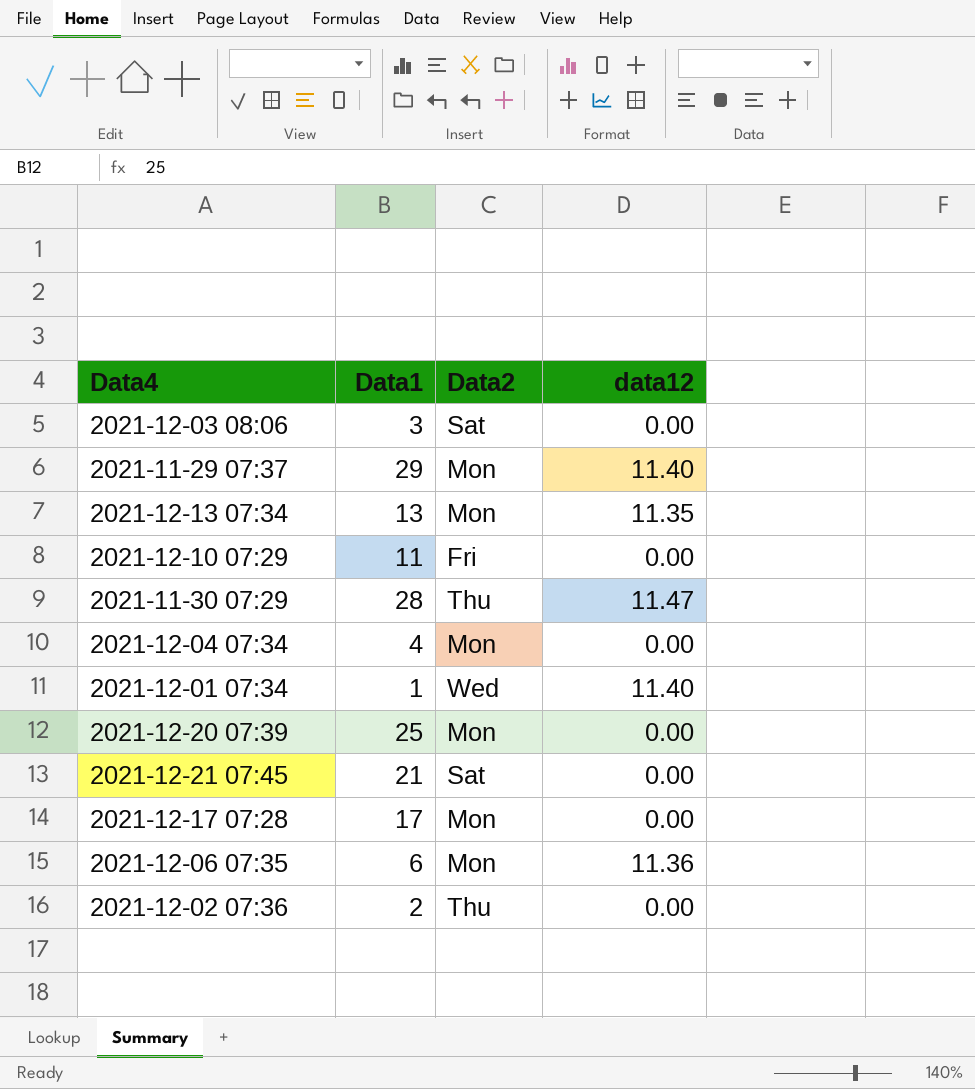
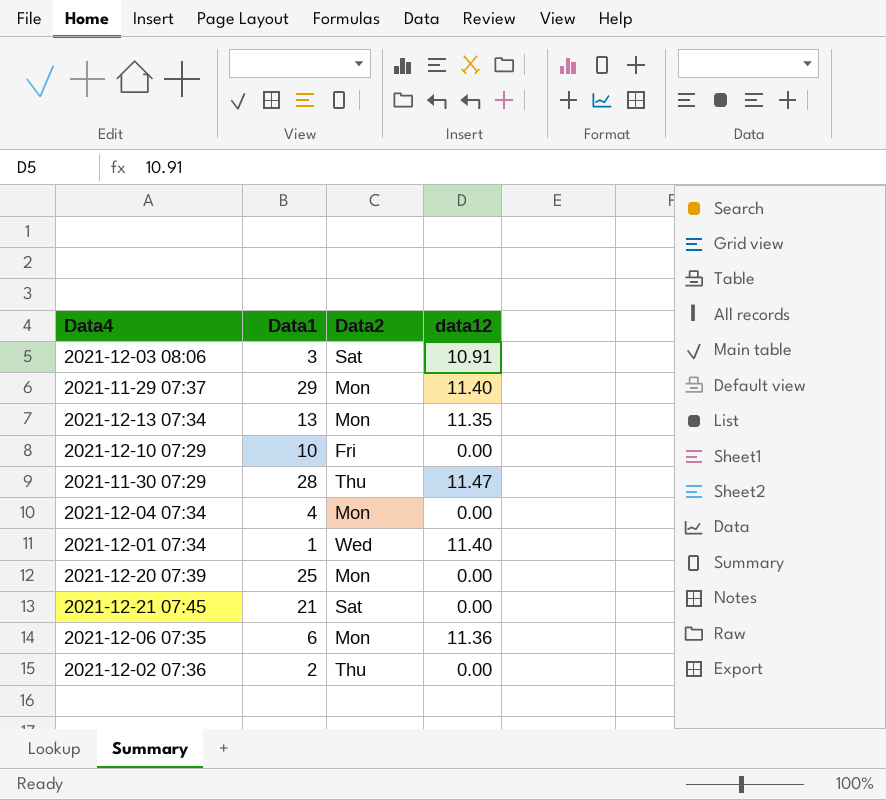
row 2021-12-17 07:28: 17 | Mon | 0.00 -> none
2021-12-03 08:06 | data12: 0.00 -> 10.91
2021-12-10 07:29 | Data1: 11 -> 10

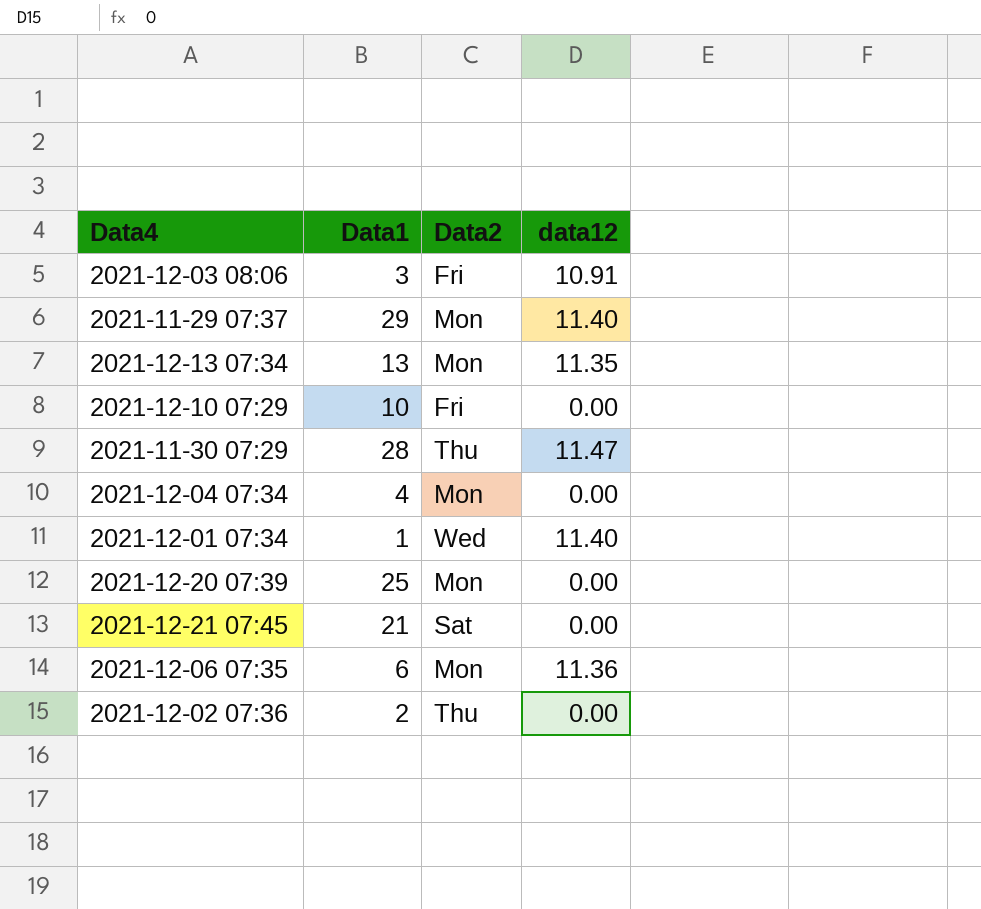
2021-12-03 08:06 | Data2: Sat -> Fri

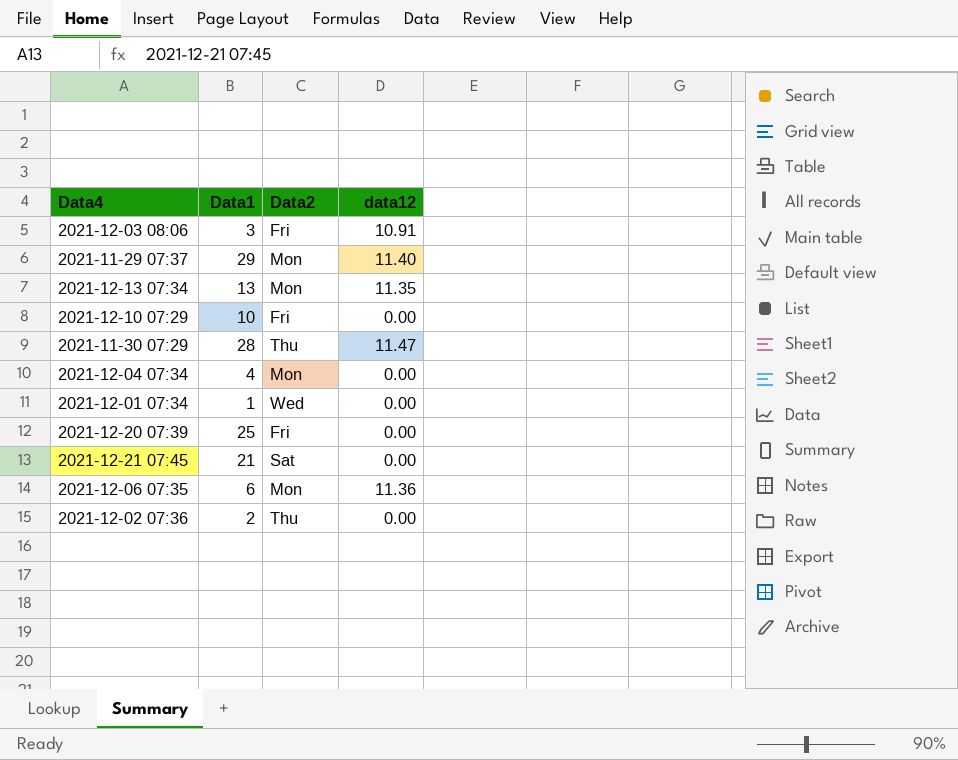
2021-12-01 07:34 | data12: 11.40 -> 0.00
2021-12-20 07:39 | Data2: Mon -> Fri

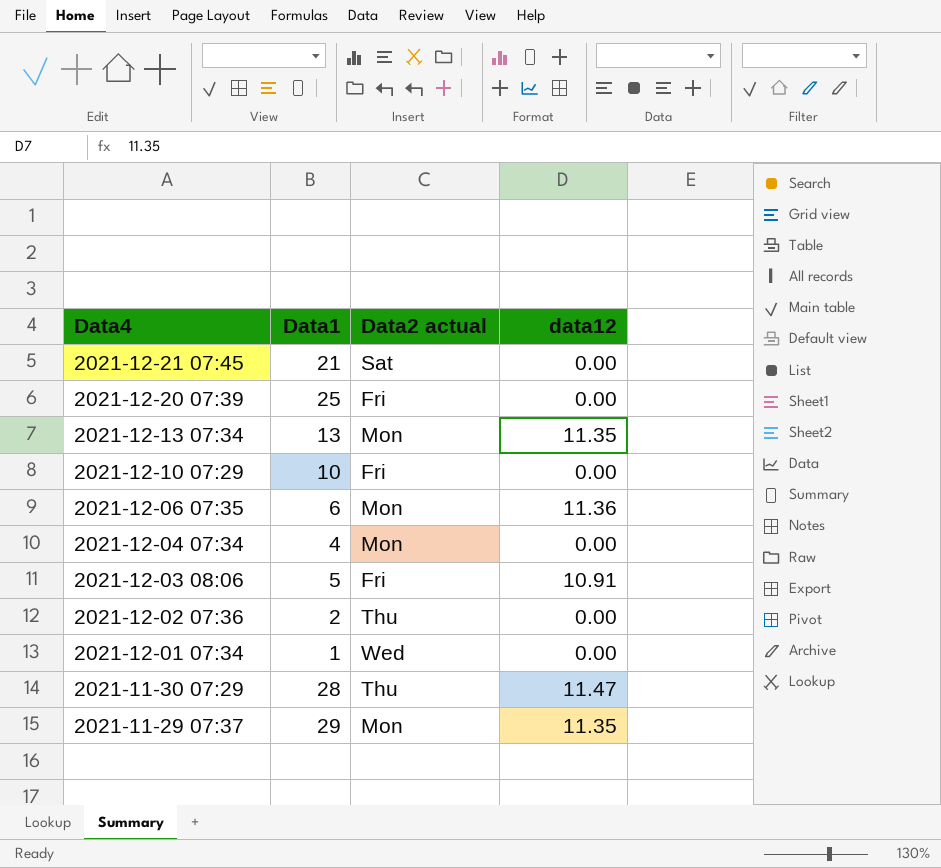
row order: none -> Data4 descending
column name: Data2 -> Data2 actual
2021-12-03 08:06 | Data1: 3 -> 5
2021-11-29 07:37 | data12: 11.40 -> 11.35

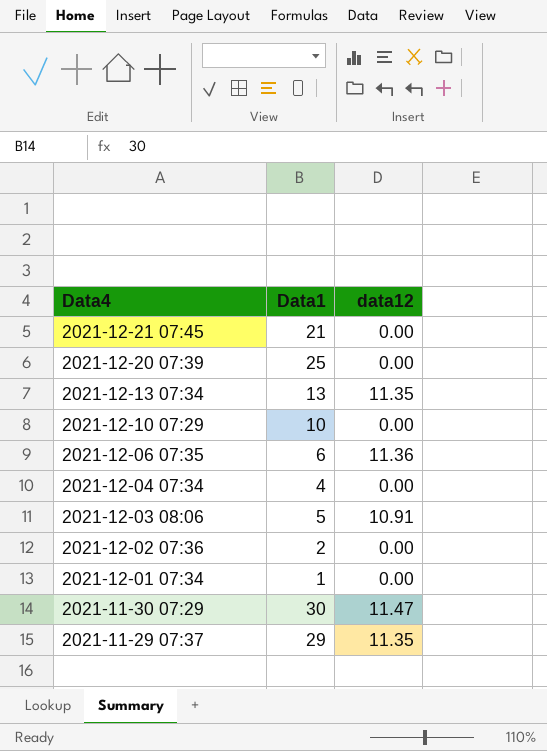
column Data2 actual | position: 3 -> none
2021-11-30 07:29 | Data1: 28 -> 30

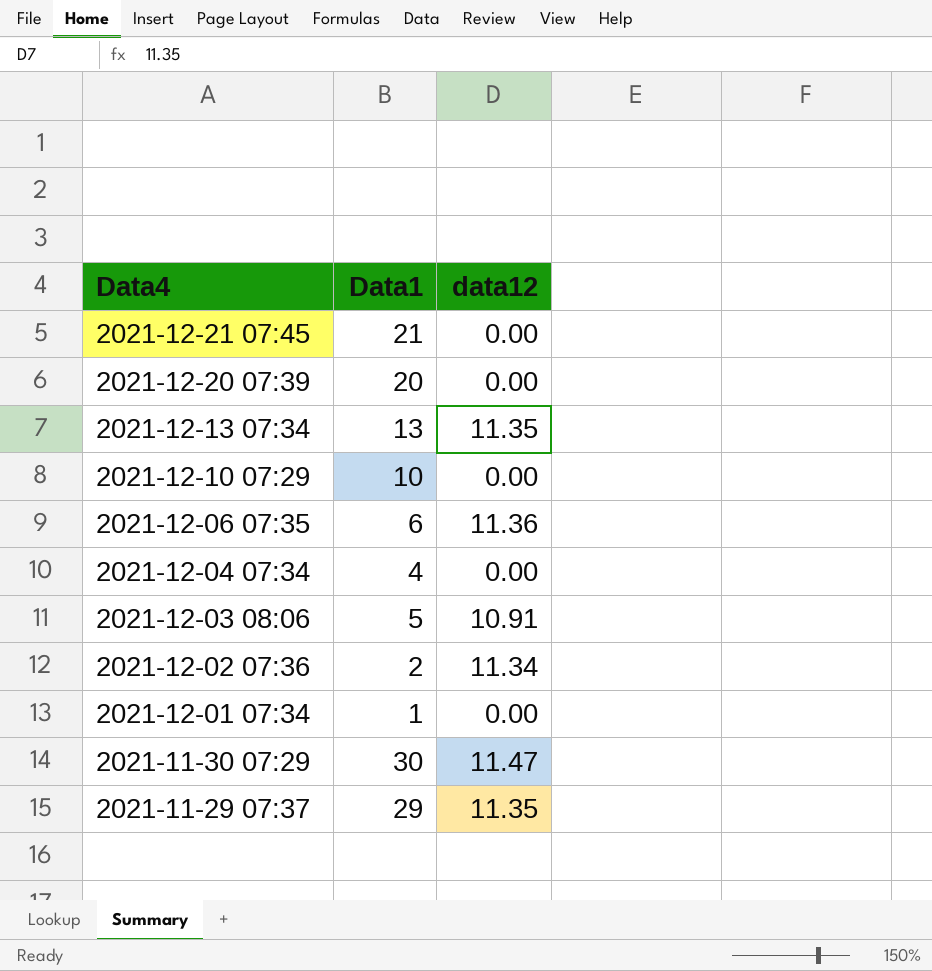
2021-12-20 07:39 | Data1: 25 -> 20
2021-12-02 07:36 | data12: 0.00 -> 11.34

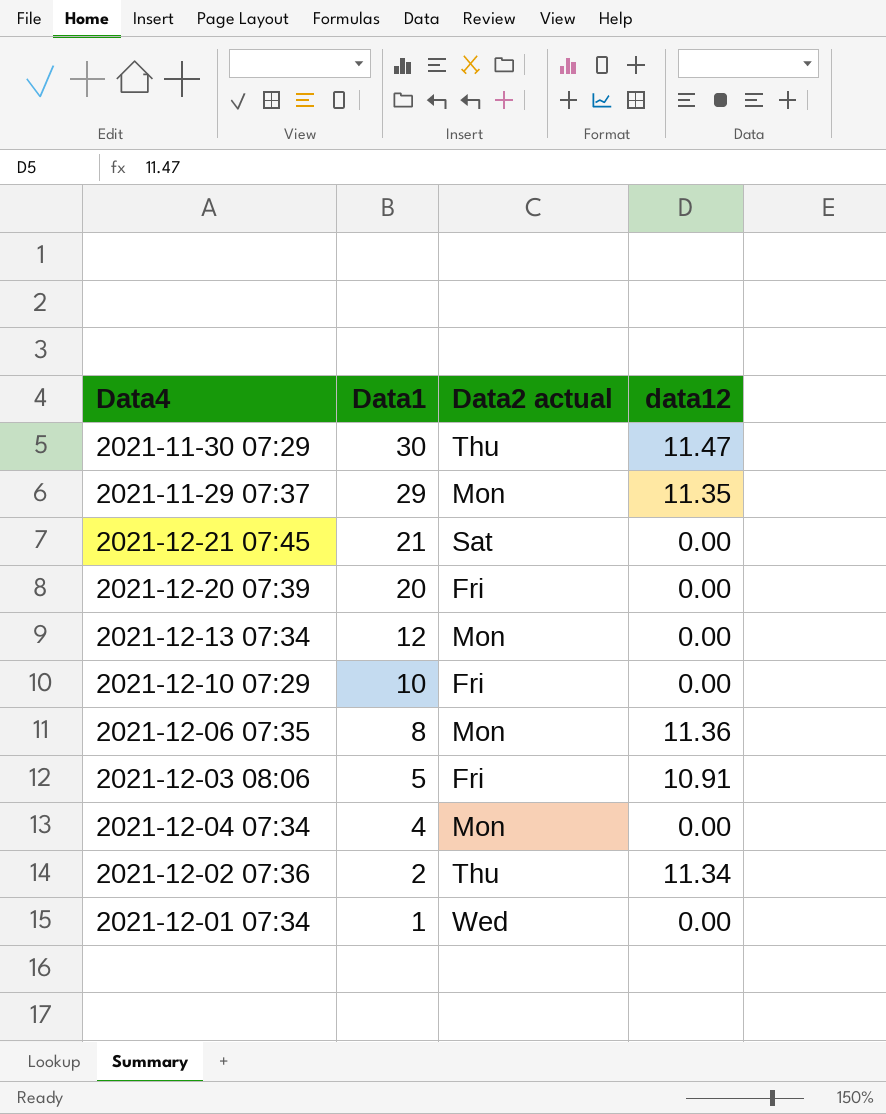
row order: Data4 descending -> Data1 descending
column Data2 actual | position: none -> 3
2021-12-13 07:34 | Data1: 13 -> 12
2021-12-13 07:34 | data12: 11.35 -> 0.00
2021-12-06 07:35 | Data1: 6 -> 8

